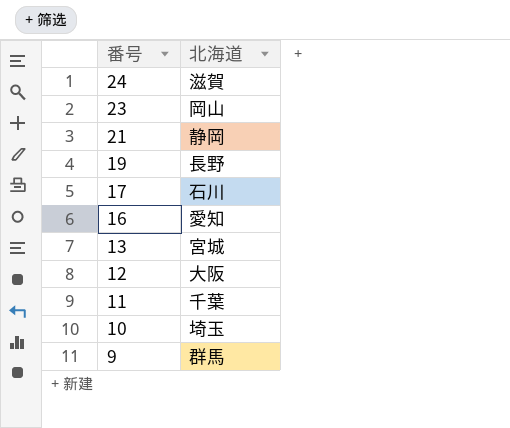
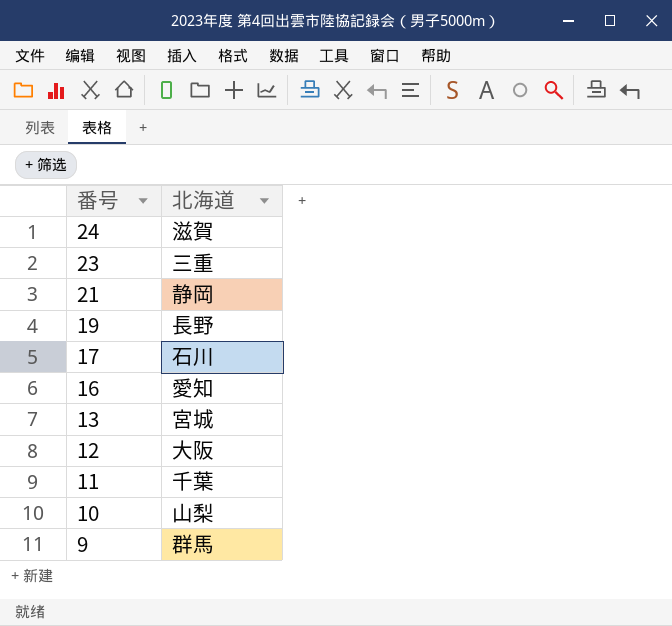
23 | 北海道: 岡山 -> 三重
10 | 北海道: 埼玉 -> 山梨

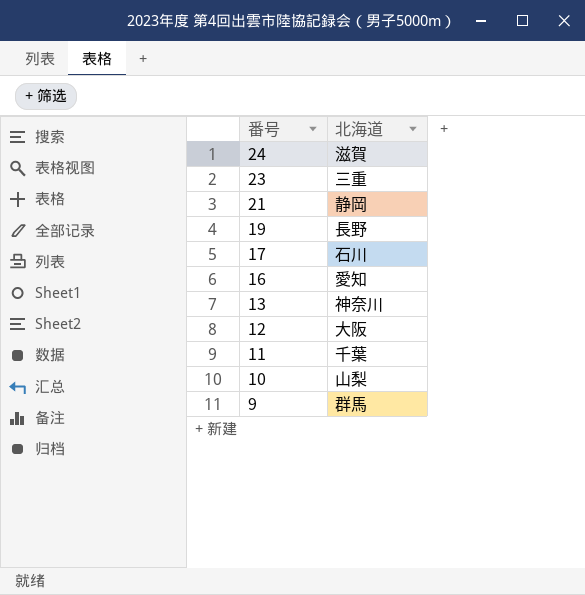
13 | 北海道: 宮城 -> 神奈川

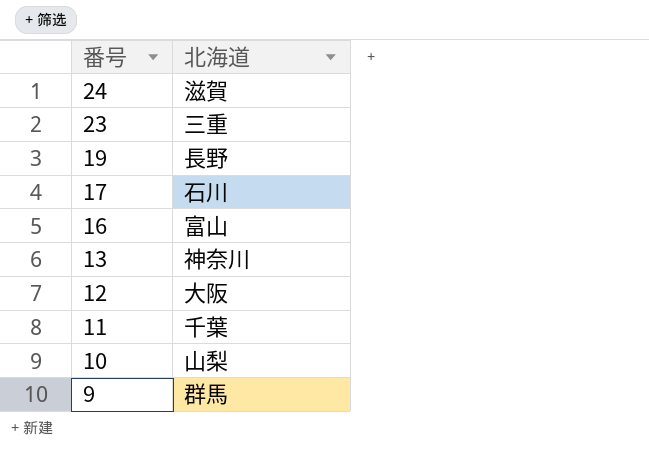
row 21: 静岡 -> none
16 | 北海道: 愛知 -> 富山

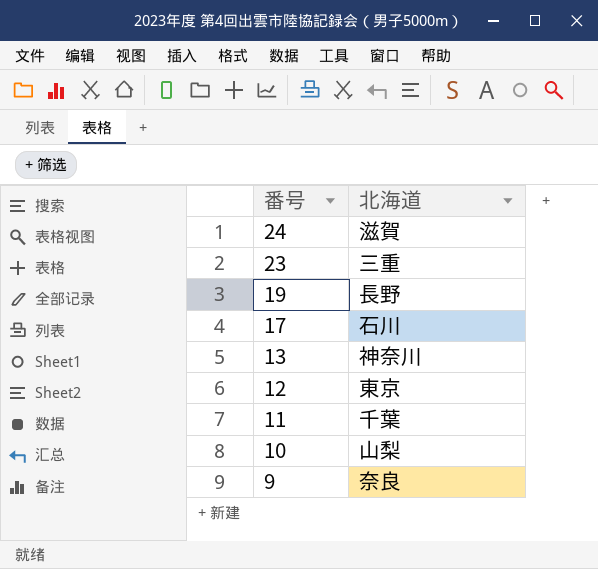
row 16: 富山 -> none
12 | 北海道: 大阪 -> 東京
9 | 北海道: 群馬 -> 奈良

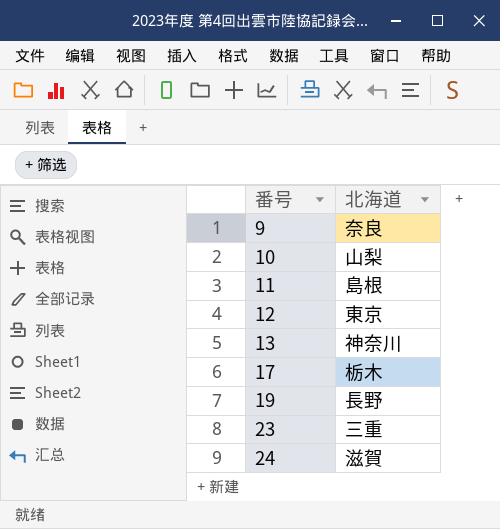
row order: 番号 descending -> 番号 ascending
11 | 北海道: 千葉 -> 島根
17 | 北海道: 石川 -> 栃木

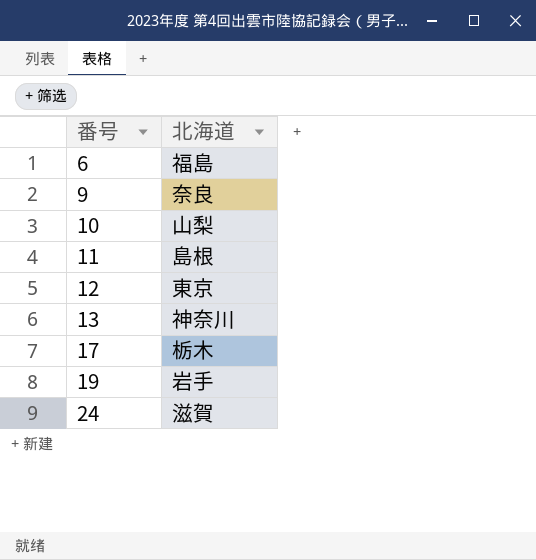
row 23: 三重 -> none
row 6: none -> 福島
19 | 北海道: 長野 -> 岩手

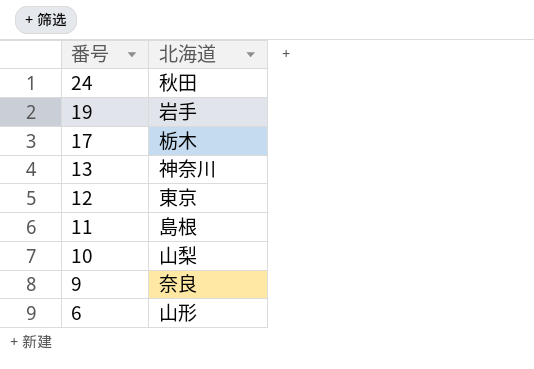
row order: 番号 ascending -> 番号 descending
24 | 北海道: 滋賀 -> 秋田
6 | 北海道: 福島 -> 山形

